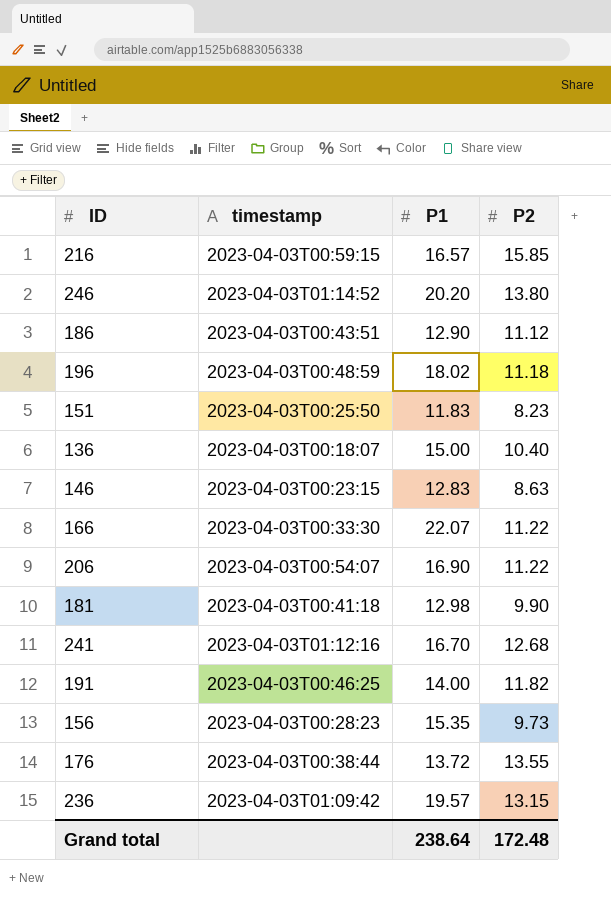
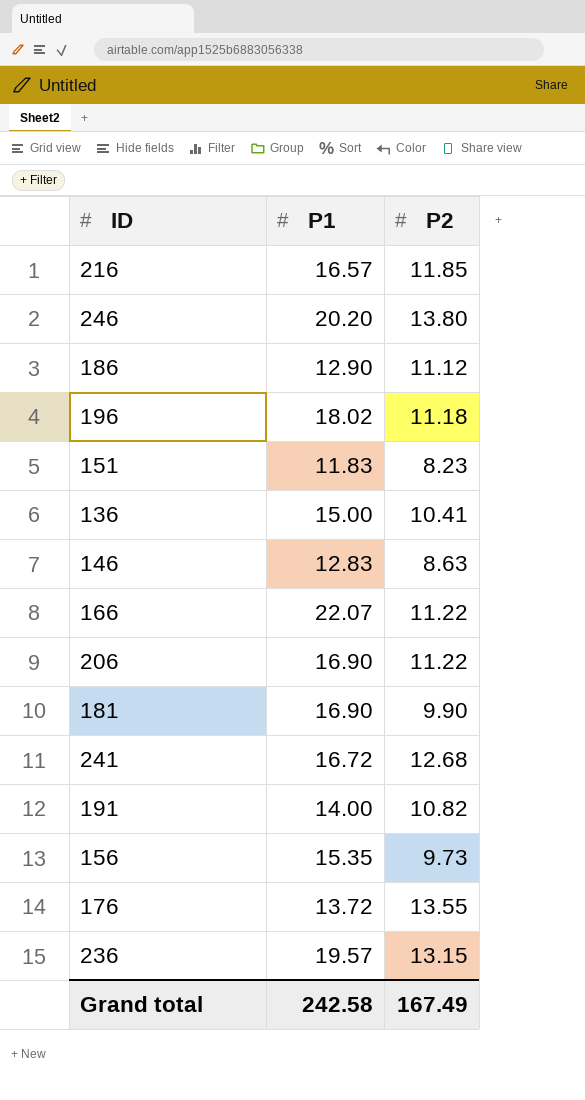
column timestamp | position: 2 -> none
216 | P2: 15.85 -> 11.85
136 | P2: 10.40 -> 10.41
181 | P1: 12.98 -> 16.90
241 | P1: 16.70 -> 16.72
191 | P2: 11.82 -> 10.82
Grand total | P1: 238.64 -> 242.58
Grand total | P2: 172.48 -> 167.49

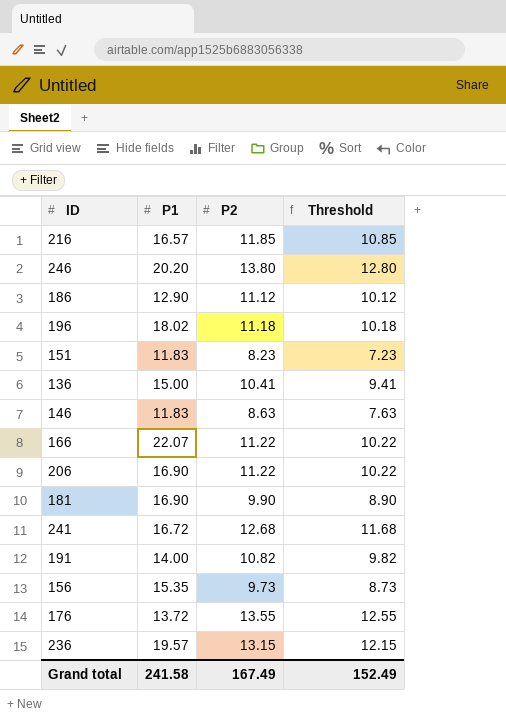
column Threshold | formula: none -> [P2] - 1
146 | P1: 12.83 -> 11.83
Grand total | P1: 242.58 -> 241.58

